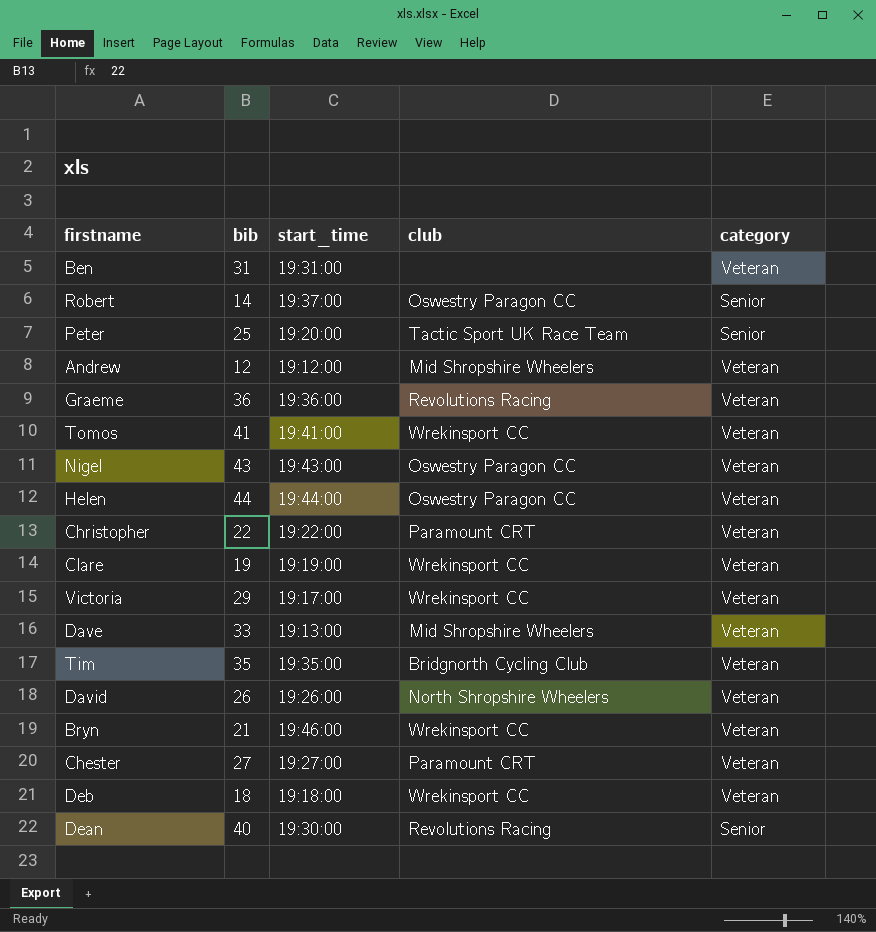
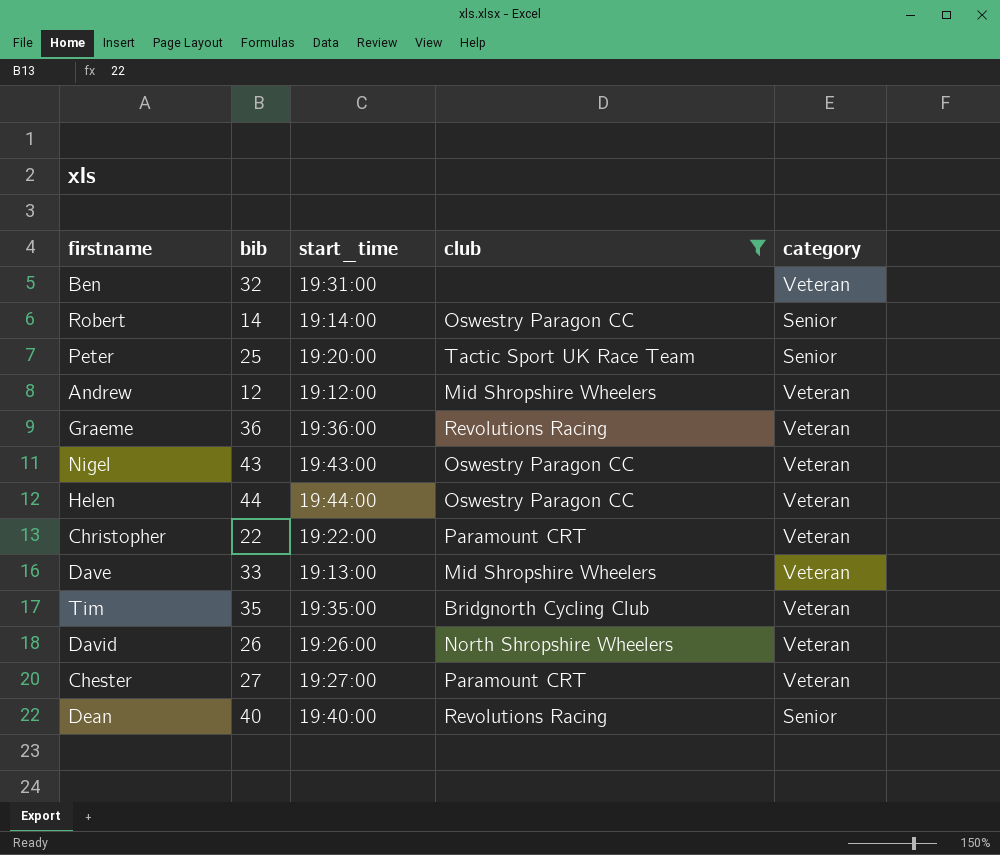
filter: none -> club != Wrekinsport CC
Ben | bib: 31 -> 32
Robert | start_time: 19:37:00 -> 19:14:00
Dean | start_time: 19:30:00 -> 19:40:00

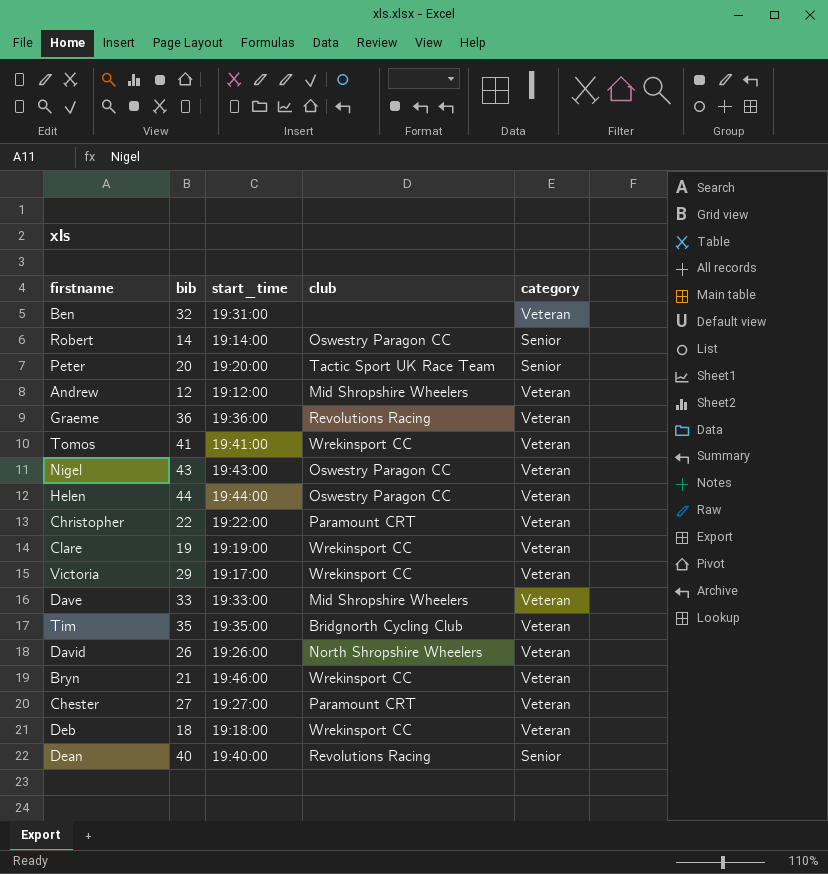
filter: club != Wrekinsport CC -> none
Peter | bib: 25 -> 20
Dave | start_time: 19:13:00 -> 19:33:00

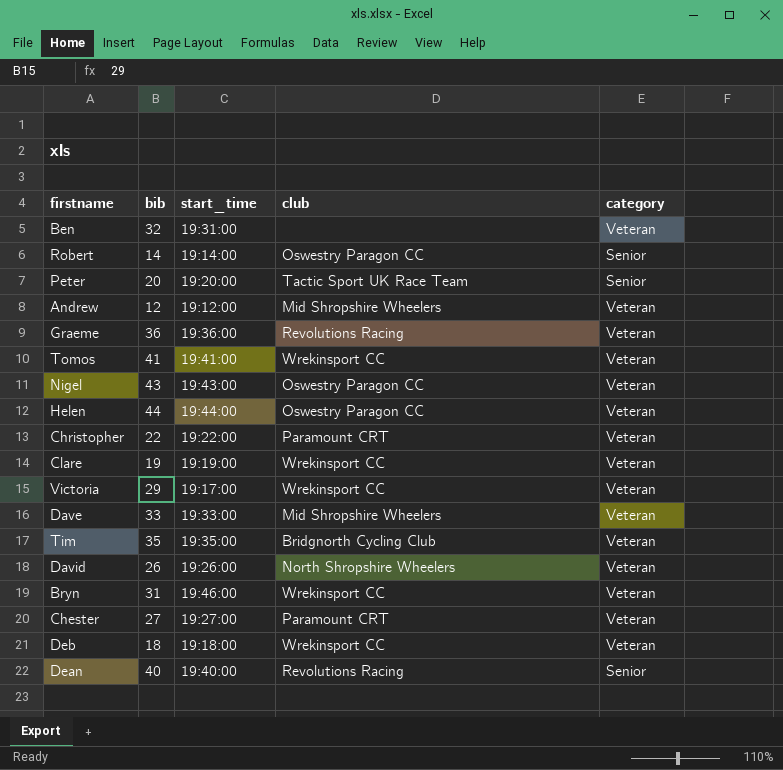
Bryn | bib: 21 -> 31

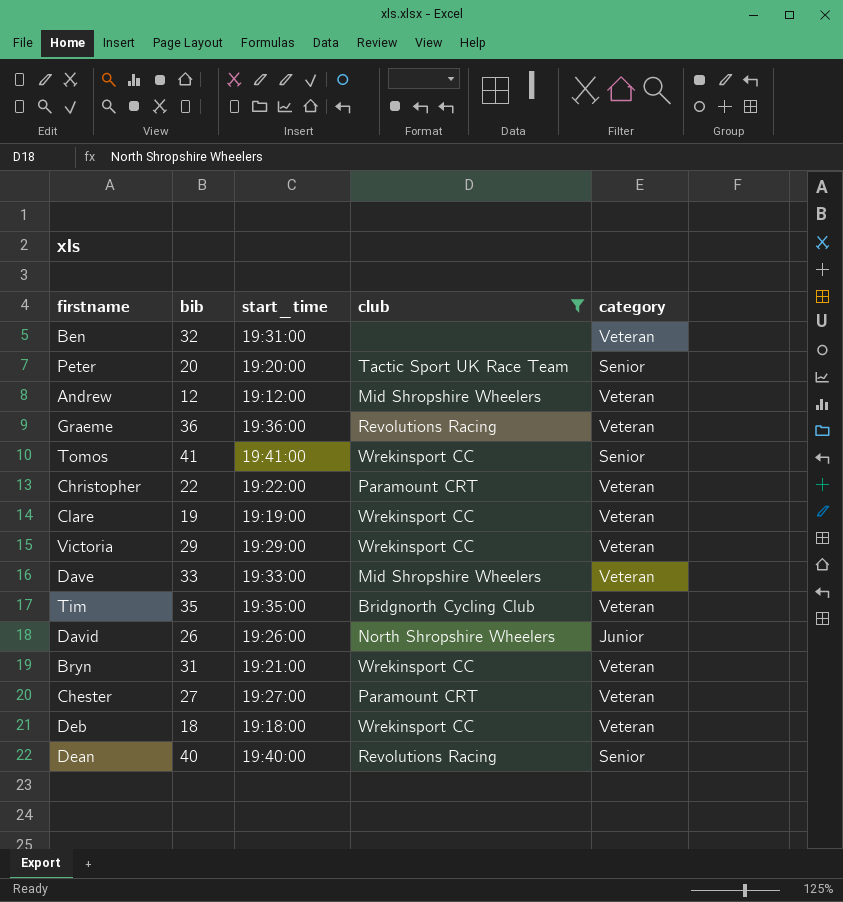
filter: none -> club != Oswestry Paragon CC
Tomos | category: Veteran -> Senior
Victoria | start_time: 19:17:00 -> 19:29:00
David | category: Veteran -> Junior
Bryn | start_time: 19:46:00 -> 19:21:00

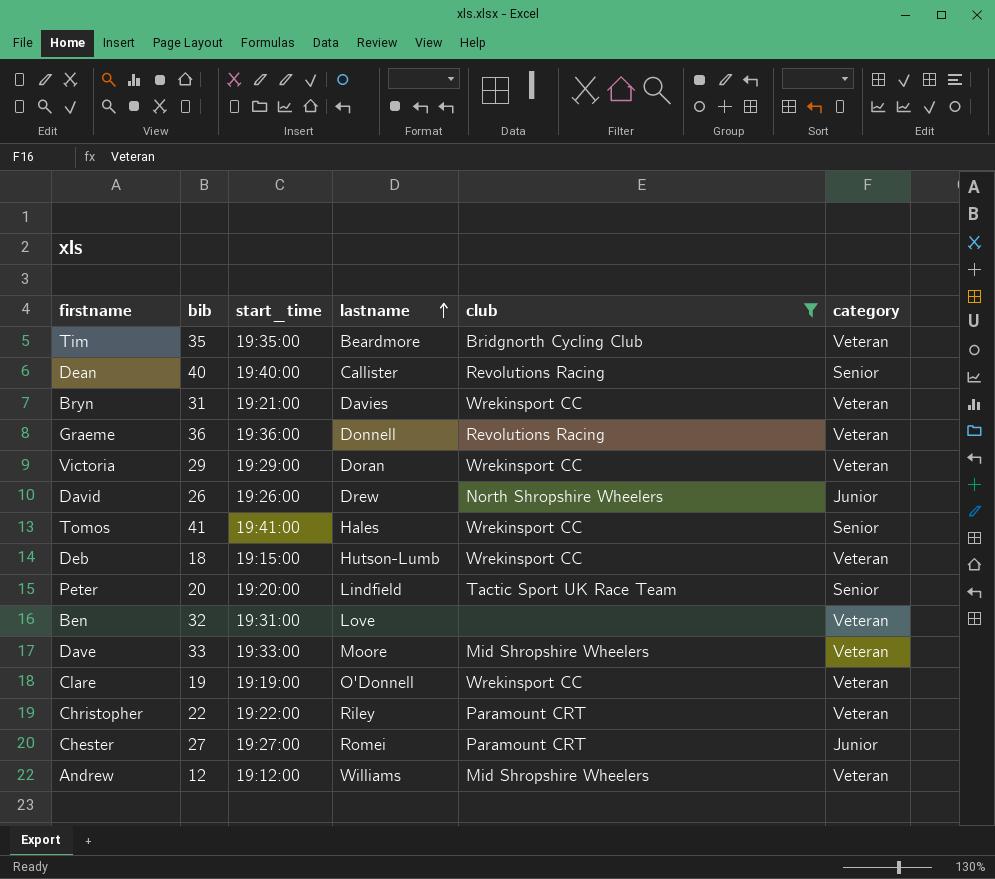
row order: none -> lastname ascending
column lastname | position: none -> 4
Deb | start_time: 19:18:00 -> 19:15:00
Chester | category: Veteran -> Junior

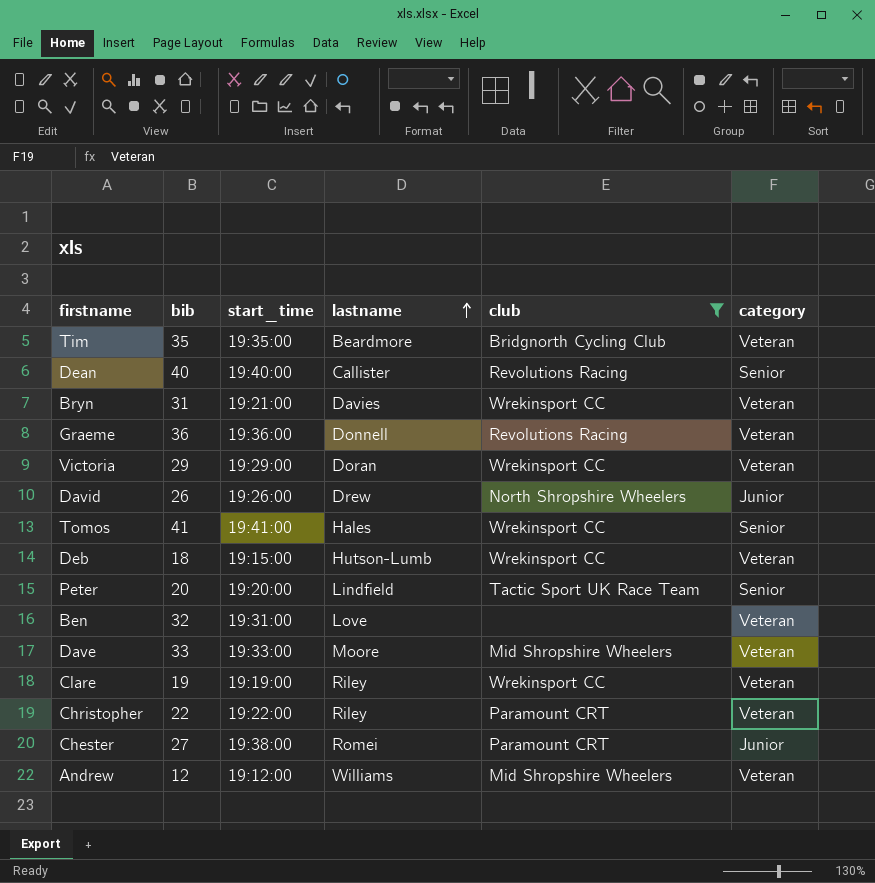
Clare | lastname: O'Donnell -> Riley
Chester | start_time: 19:27:00 -> 19:38:00

